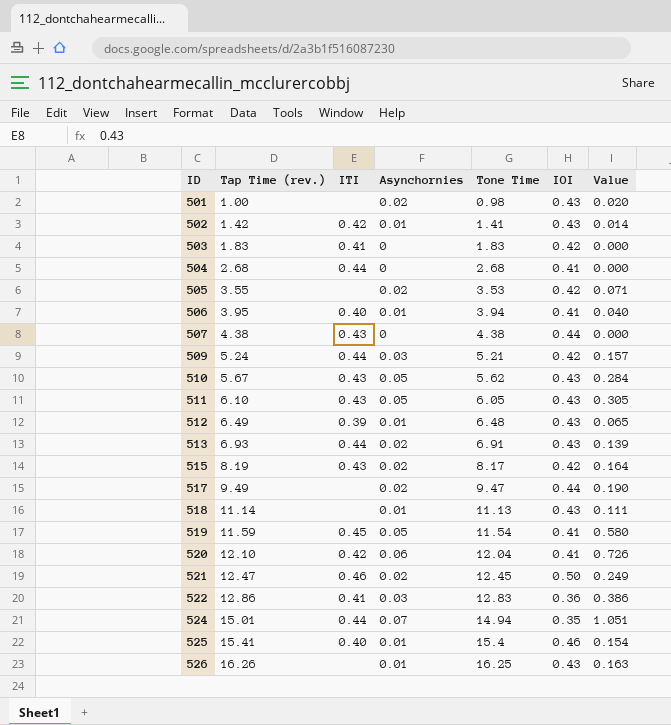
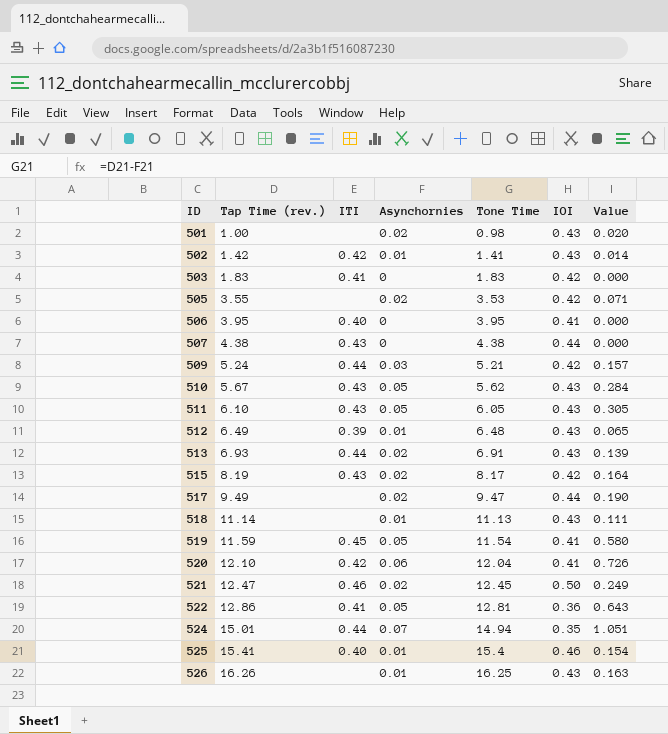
row 504: 2.68 | 0.44 | 0 | 2.68 | 0.41 | 0.000 -> none
506 | Asynchornies: 0.01 -> 0
506 | Tone Time: 3.94 -> 3.95
506 | Value: 0.040 -> 0.000
522 | Asynchornies: 0.03 -> 0.05
522 | Tone Time: 12.83 -> 12.81
522 | Value: 0.386 -> 0.643

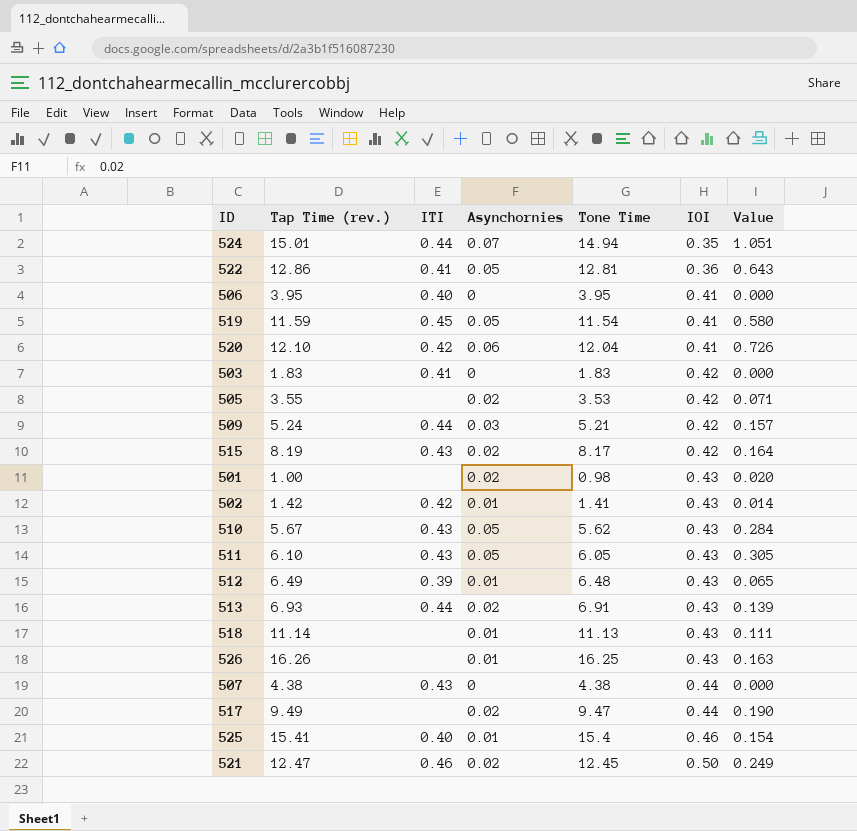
row order: ID ascending -> IOI ascending

